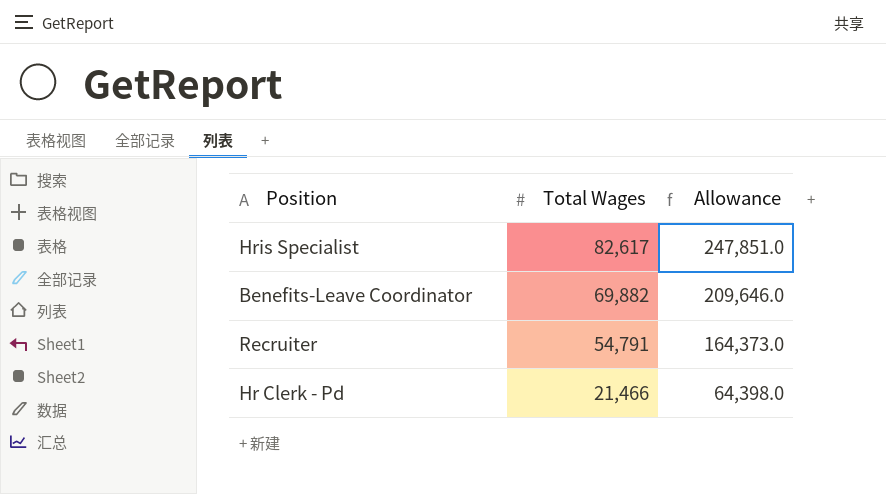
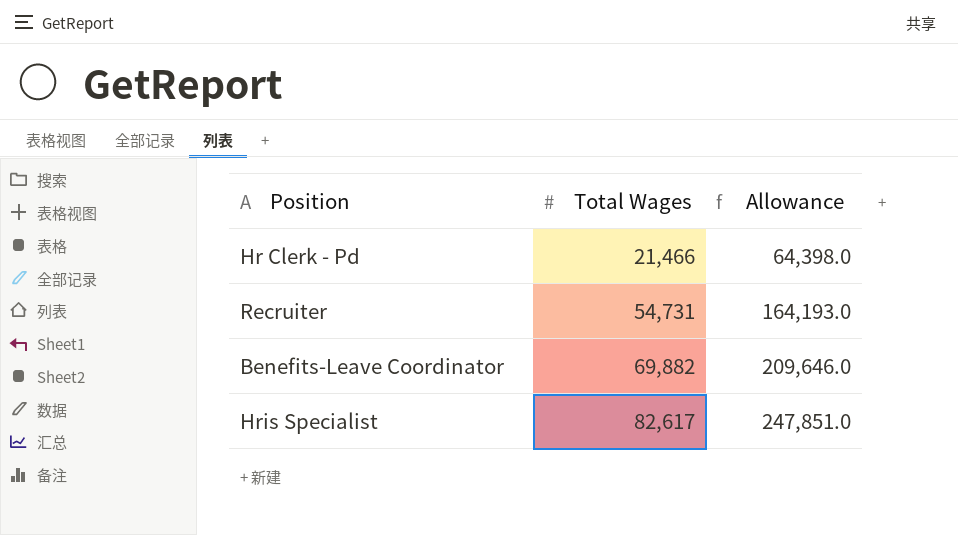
row order: Total Wages descending -> Total Wages ascending
Recruiter | Total Wages: 54,791 -> 54,731
Recruiter | Allowance: 164,373.0 -> 164,193.0

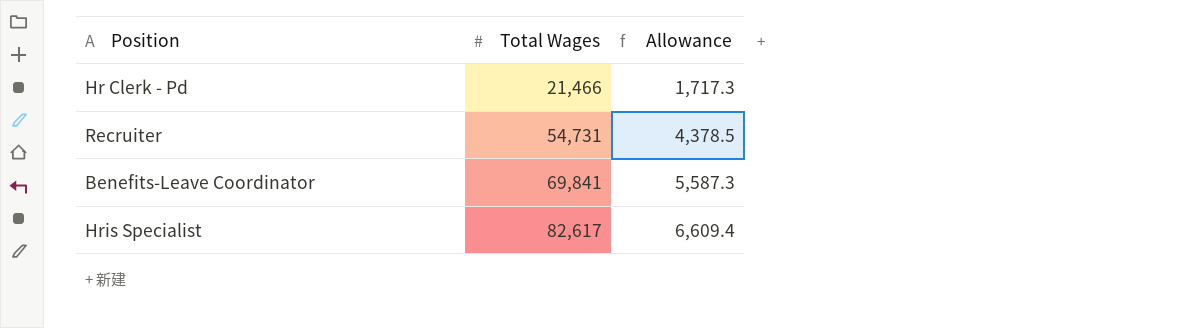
column Allowance | formula: [Total Wages] * 3 -> [Total Wages] * 0.08
Benefits-Leave Coordinator | Total Wages: 69,882 -> 69,841

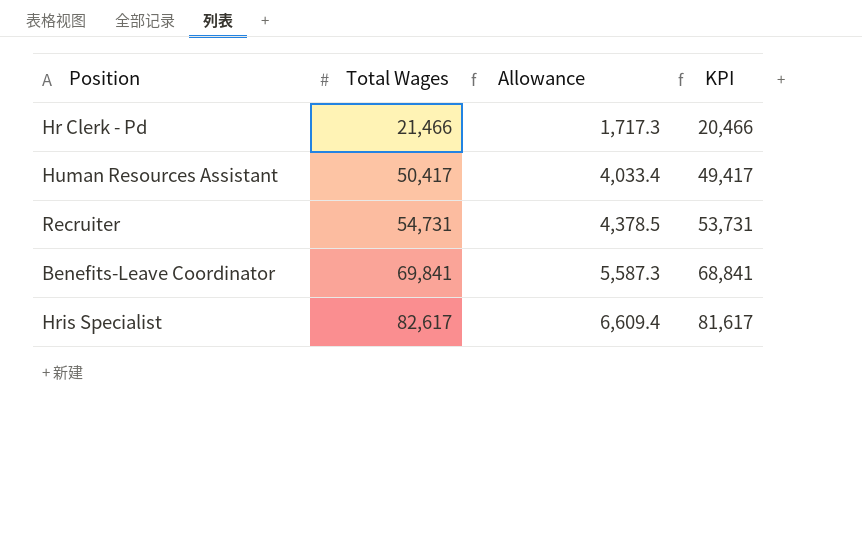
column KPI | formula: none -> [Total Wages] - 1000
row Human Resources Assistant: none -> 50,417 | 4,033.4 | 49,417

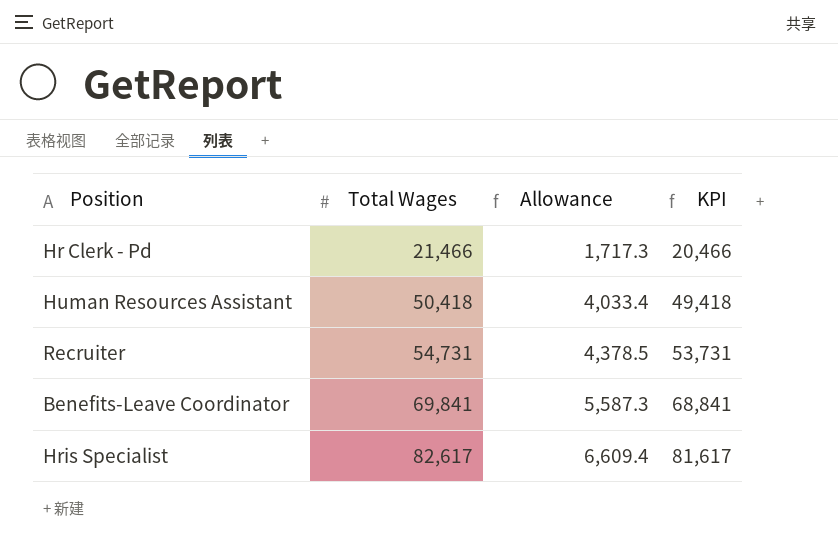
Human Resources Assistant | Total Wages: 50,417 -> 50,418
Human Resources Assistant | KPI: 49,417 -> 49,418

